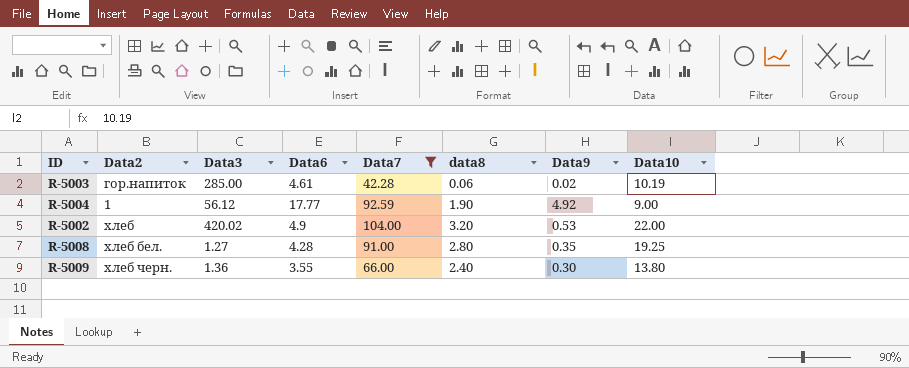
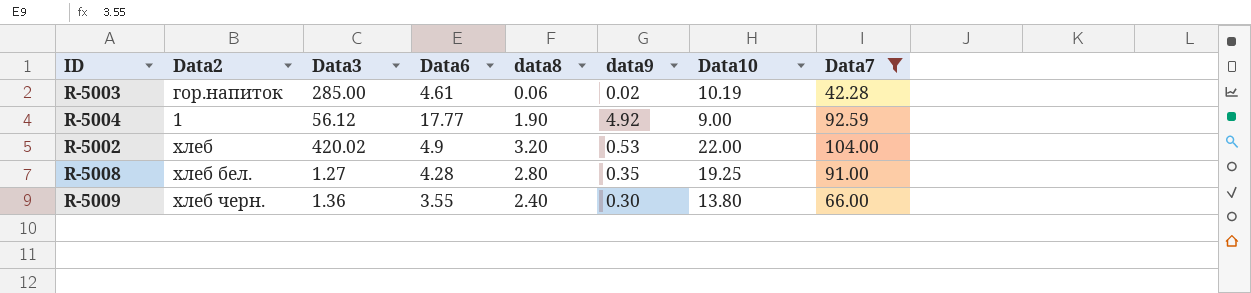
column name: Data9 -> data9
column Data7 | position: 5 -> 8

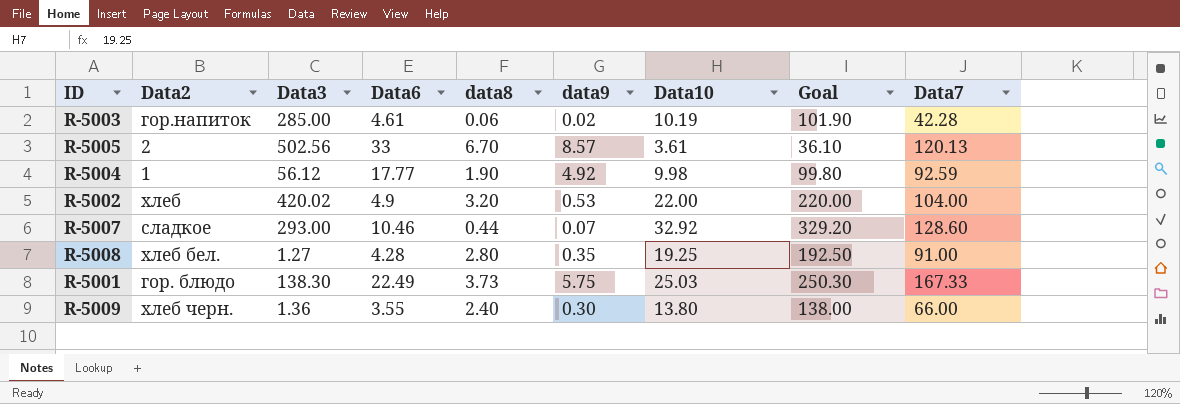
filter: Data7 <= 104.00 -> none
column Goal | formula: none -> [Data10] * 10
R-5004 | Data10: 9.00 -> 9.98

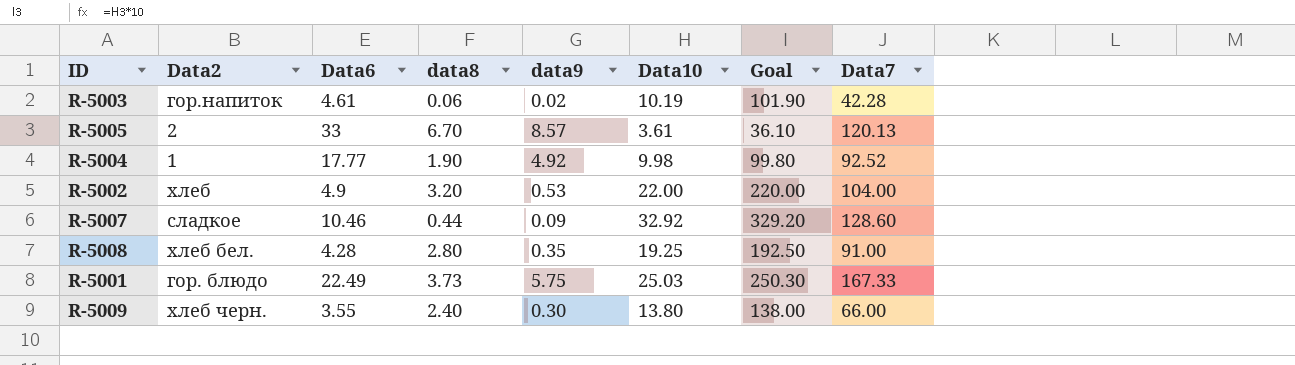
column Data3 | position: 3 -> none
R-5004 | Data7: 92.59 -> 92.52
R-5007 | data9: 0.07 -> 0.09

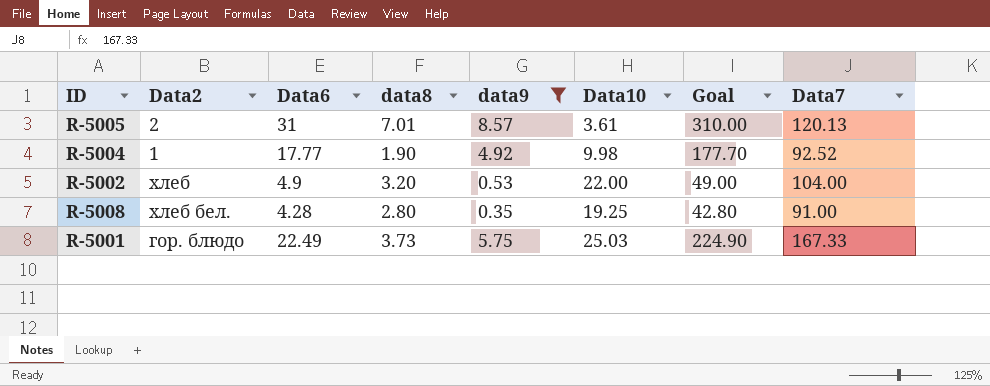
filter: none -> data9 >= 0.35
column Goal | formula: [Data10] * 10 -> [Data6] * 10
R-5005 | Data6: 33 -> 31
R-5005 | data8: 6.70 -> 7.01

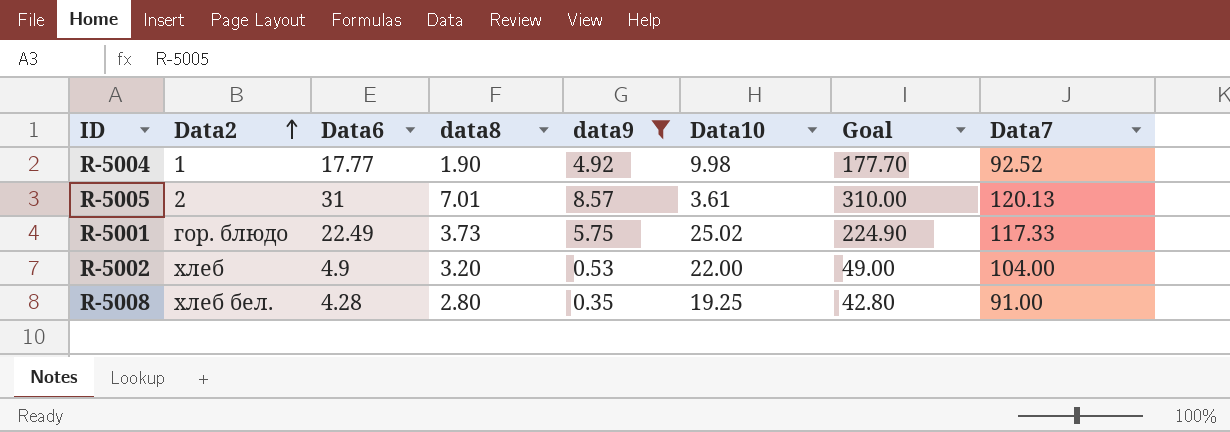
row order: none -> Data2 ascending
R-5001 | Data10: 25.03 -> 25.02
R-5001 | Data7: 167.33 -> 117.33

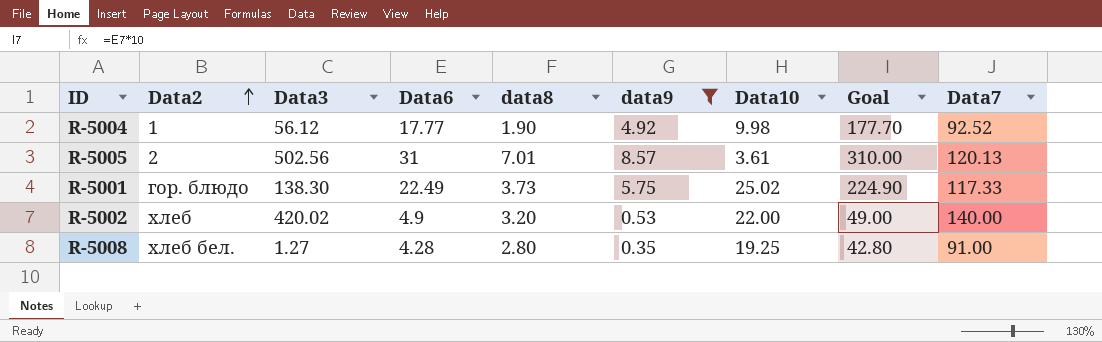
column Data3 | position: none -> 3
R-5002 | Data7: 104.00 -> 140.00

